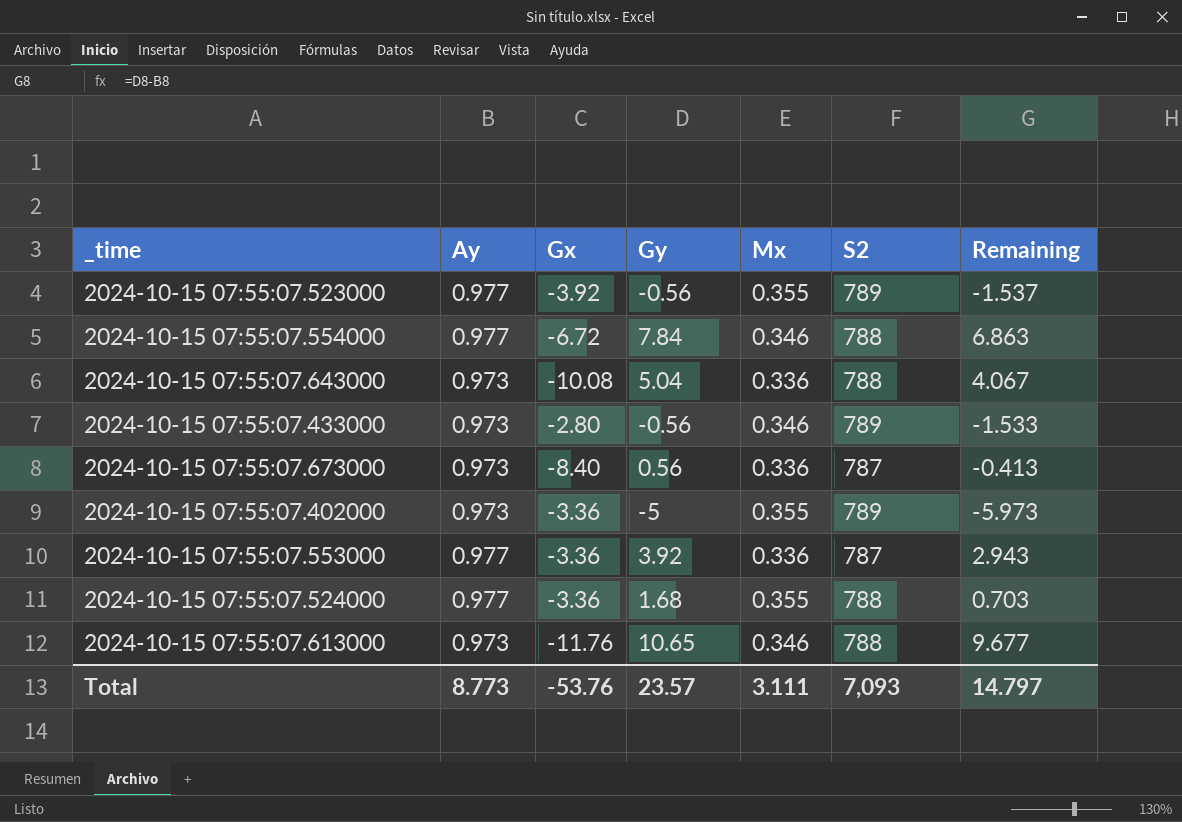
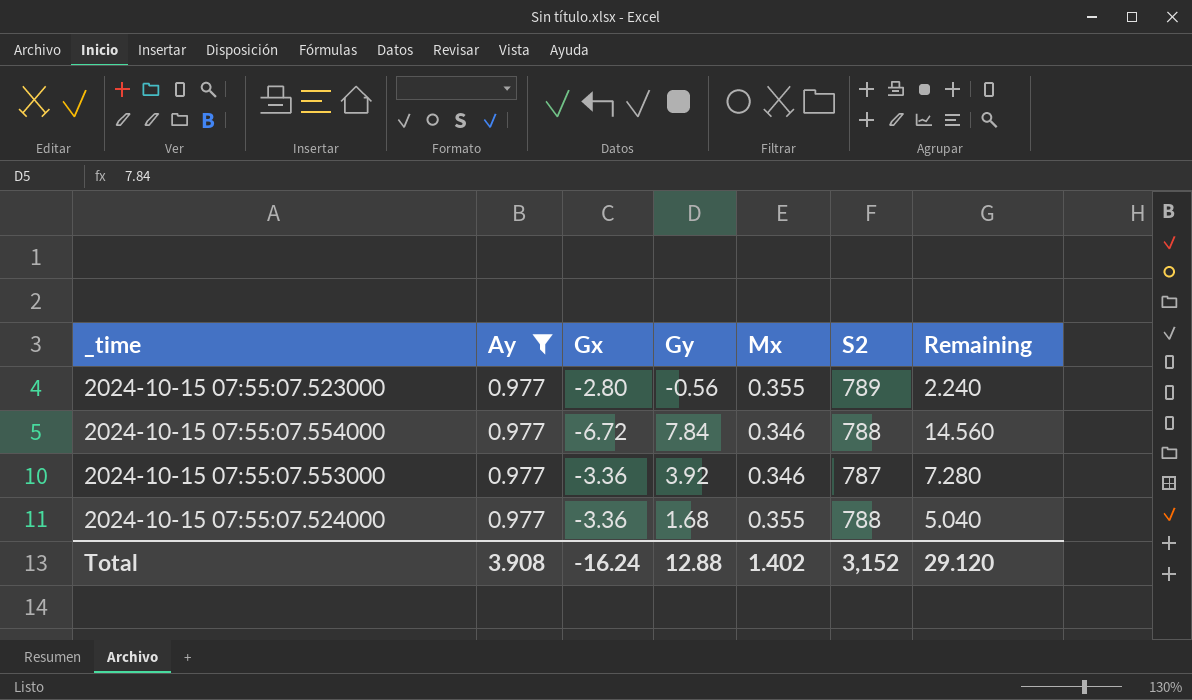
filter: none -> Ay = 0.977
column Remaining | formula: [Gy] - [Ay] -> [Gy] - [Gx]
2024-10-15 07:55:07.523000 | Gx: -3.92 -> -2.80
2024-10-15 07:55:07.553000 | Mx: 0.336 -> 0.346
Total | Ay: 8.773 -> 3.908
Total | Gx: -53.76 -> -16.24
Total | Gy: 23.57 -> 12.88
Total | Mx: 3.111 -> 1.402
Total | S2: 7,093 -> 3,152
Total | Remaining: 14.797 -> 29.120

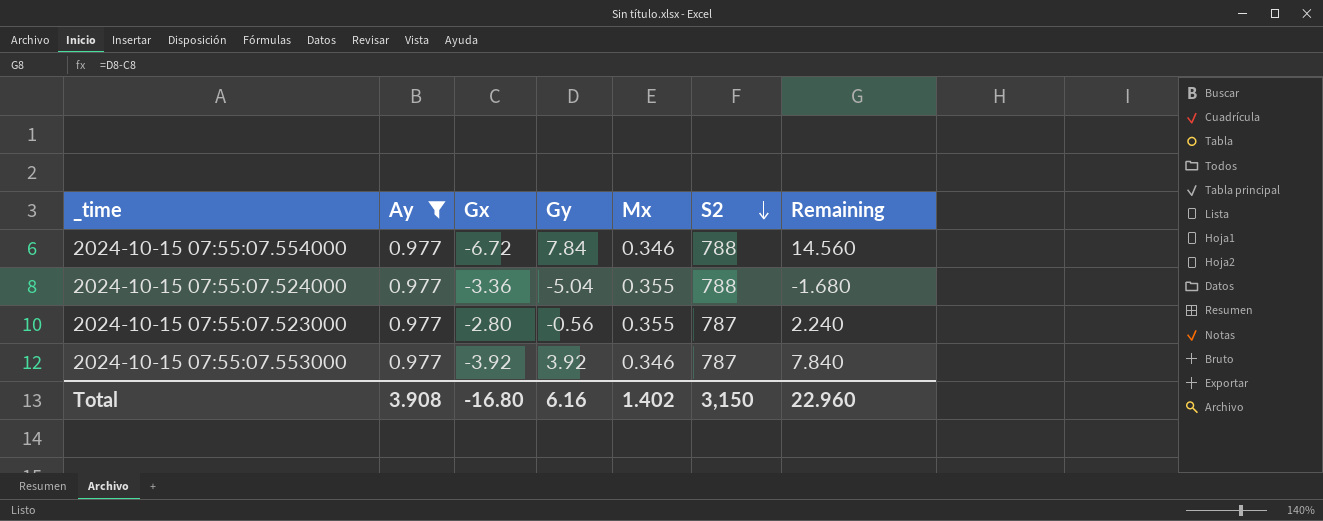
row order: none -> S2 descending
2024-10-15 07:55:07.524000 | Gy: 1.68 -> -5.04
2024-10-15 07:55:07.524000 | Remaining: 5.040 -> -1.680
2024-10-15 07:55:07.523000 | S2: 789 -> 787
2024-10-15 07:55:07.553000 | Gx: -3.36 -> -3.92
2024-10-15 07:55:07.553000 | Remaining: 7.280 -> 7.840
Total | Gx: -16.24 -> -16.80
Total | Gy: 12.88 -> 6.16
Total | S2: 3,152 -> 3,150
Total | Remaining: 29.120 -> 22.960

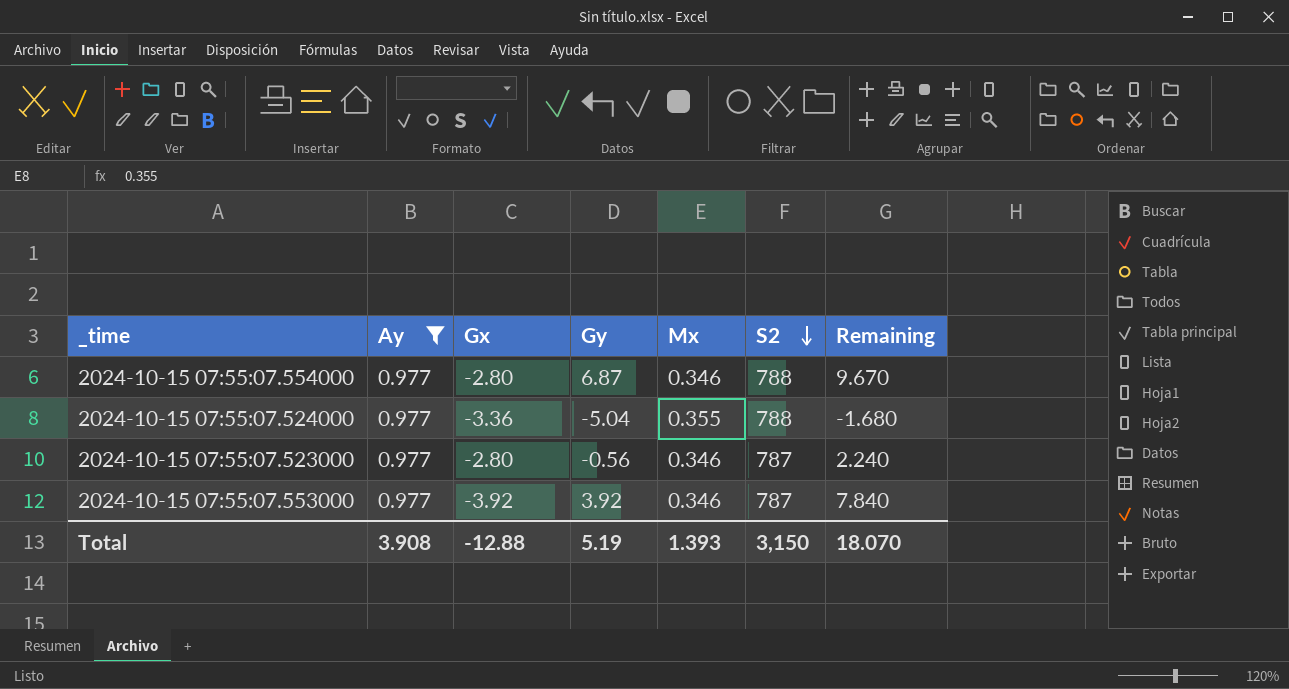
2024-10-15 07:55:07.554000 | Gx: -6.72 -> -2.80
2024-10-15 07:55:07.554000 | Gy: 7.84 -> 6.87
2024-10-15 07:55:07.554000 | Remaining: 14.560 -> 9.670
2024-10-15 07:55:07.523000 | Mx: 0.355 -> 0.346
Total | Gx: -16.80 -> -12.88
Total | Gy: 6.16 -> 5.19
Total | Mx: 1.402 -> 1.393
Total | Remaining: 22.960 -> 18.070

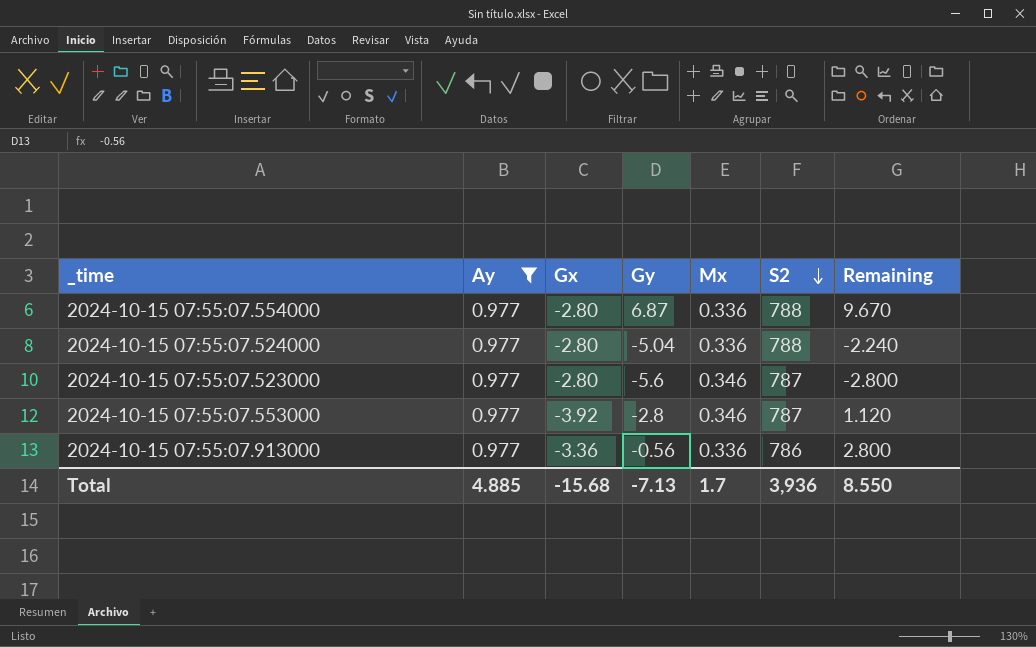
2024-10-15 07:55:07.554000 | Mx: 0.346 -> 0.336
2024-10-15 07:55:07.524000 | Gx: -3.36 -> -2.80
2024-10-15 07:55:07.524000 | Mx: 0.355 -> 0.336
2024-10-15 07:55:07.524000 | Remaining: -1.680 -> -2.240
2024-10-15 07:55:07.523000 | Gy: -0.56 -> -5.6
2024-10-15 07:55:07.523000 | Remaining: 2.240 -> -2.800
2024-10-15 07:55:07.553000 | Gy: 3.92 -> -2.8
2024-10-15 07:55:07.553000 | Remaining: 7.840 -> 1.120
row 2024-10-15 07:55:07.913000: none -> 0.977 | -3.36 | -0.56 | 0.336 | 786 | 2.800
Total | Ay: 3.908 -> 4.885
Total | Gx: -12.88 -> -15.68
Total | Gy: 5.19 -> -7.13
Total | Mx: 1.393 -> 1.7
Total | S2: 3,150 -> 3,936
Total | Remaining: 18.070 -> 8.550

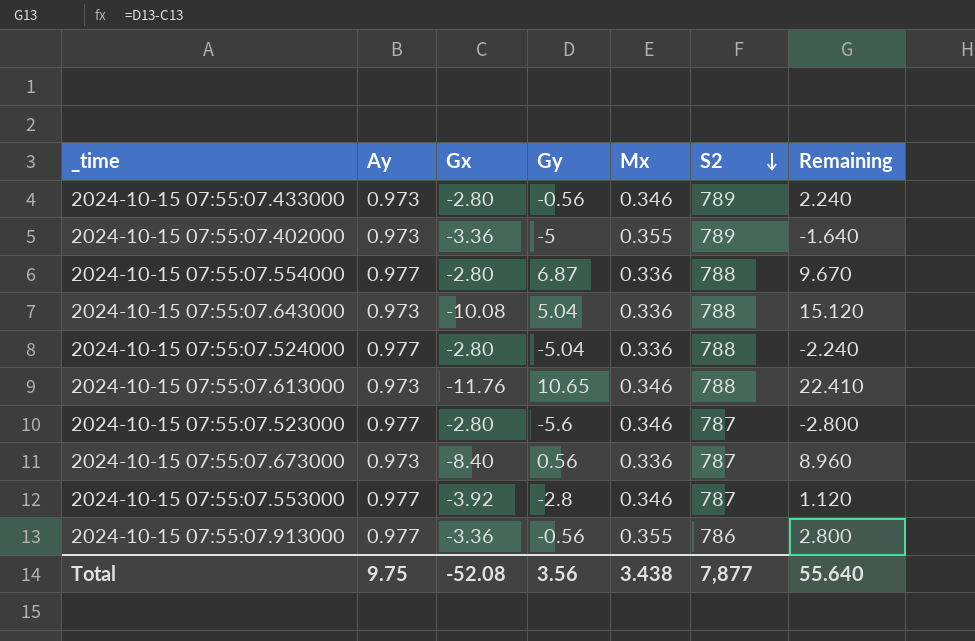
filter: Ay = 0.977 -> none
2024-10-15 07:55:07.913000 | Mx: 0.336 -> 0.355
Total | Ay: 4.885 -> 9.75
Total | Gx: -15.68 -> -52.08
Total | Gy: -7.13 -> 3.56
Total | Mx: 1.7 -> 3.438
Total | S2: 3,936 -> 7,877
Total | Remaining: 8.550 -> 55.640

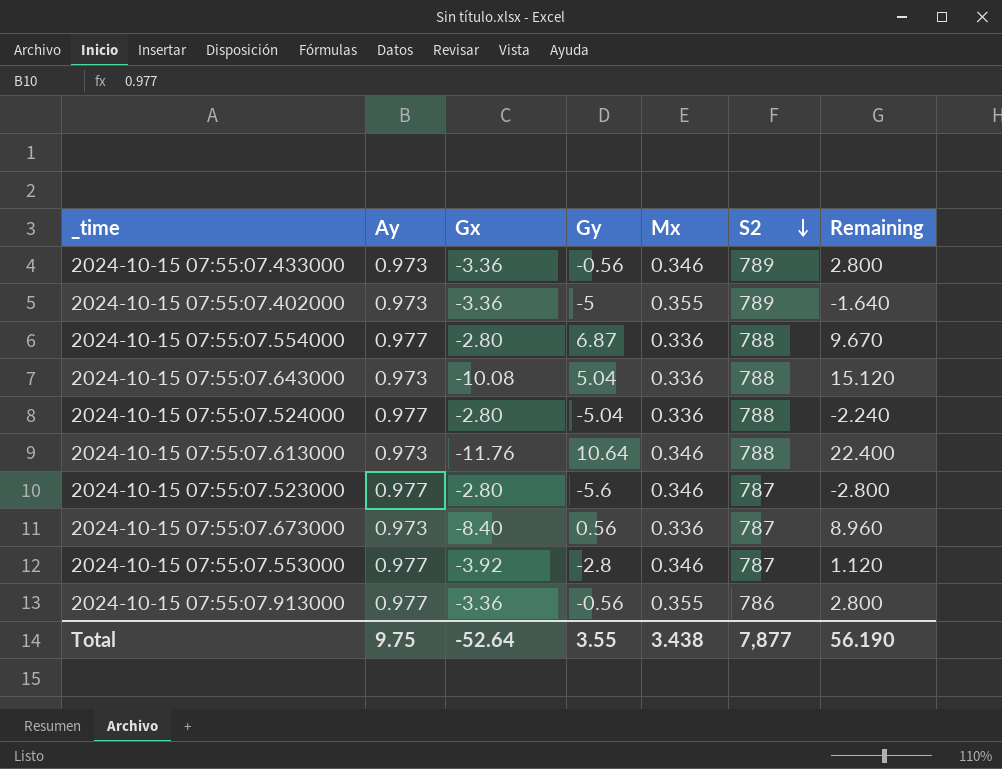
2024-10-15 07:55:07.433000 | Gx: -2.80 -> -3.36
2024-10-15 07:55:07.433000 | Remaining: 2.240 -> 2.800
2024-10-15 07:55:07.613000 | Gy: 10.65 -> 10.64
2024-10-15 07:55:07.613000 | Remaining: 22.410 -> 22.400
Total | Gx: -52.08 -> -52.64
Total | Gy: 3.56 -> 3.55
Total | Remaining: 55.640 -> 56.190

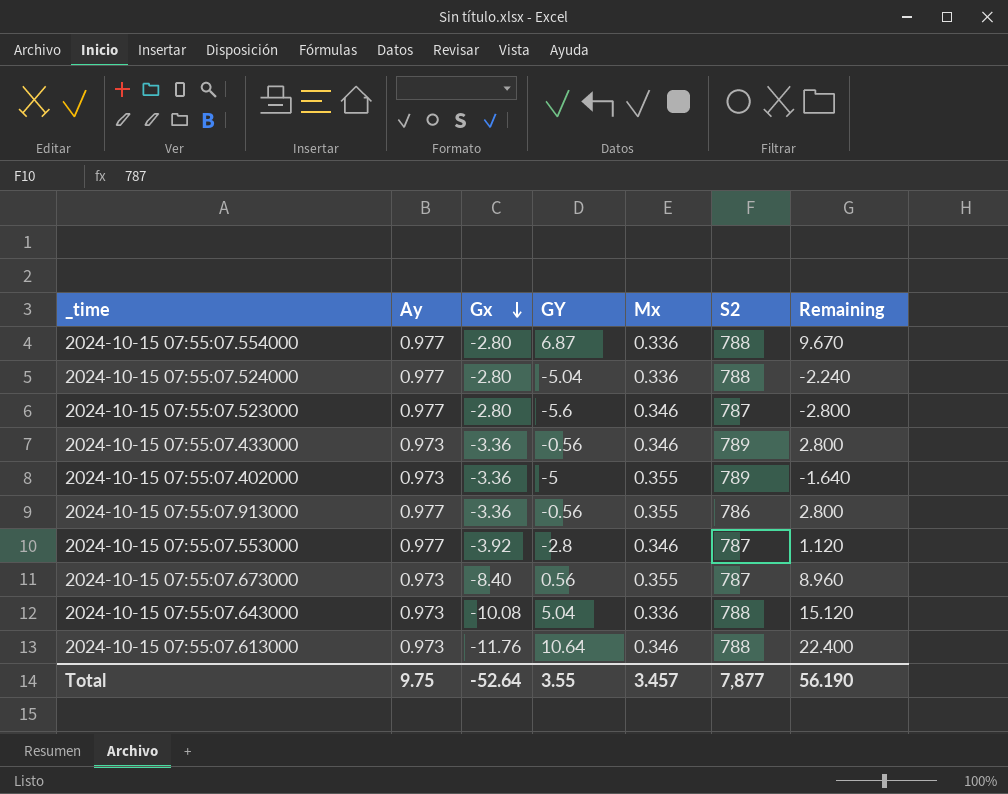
row order: S2 descending -> Gx descending
column name: Gy -> GY
2024-10-15 07:55:07.673000 | Mx: 0.336 -> 0.355
Total | Mx: 3.438 -> 3.457

